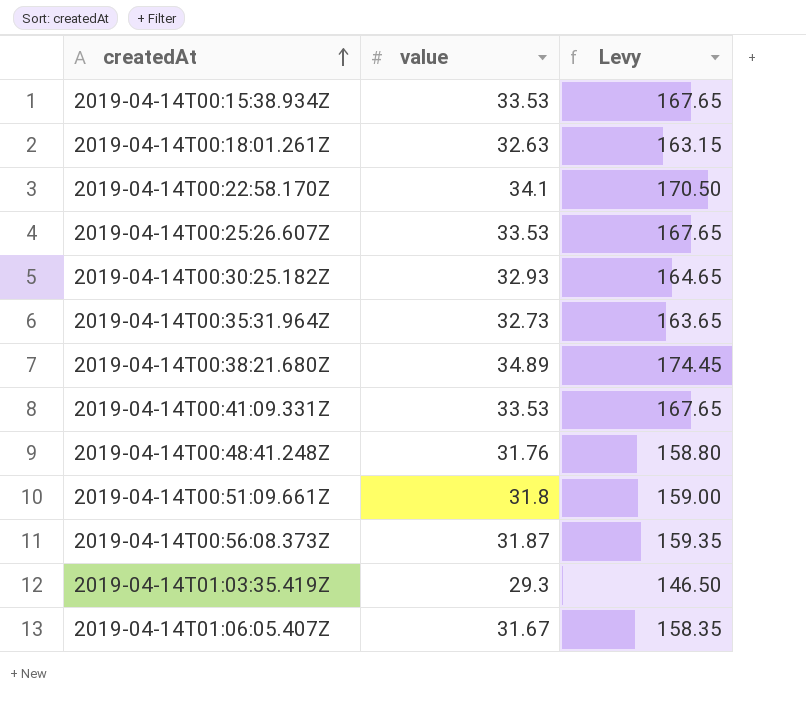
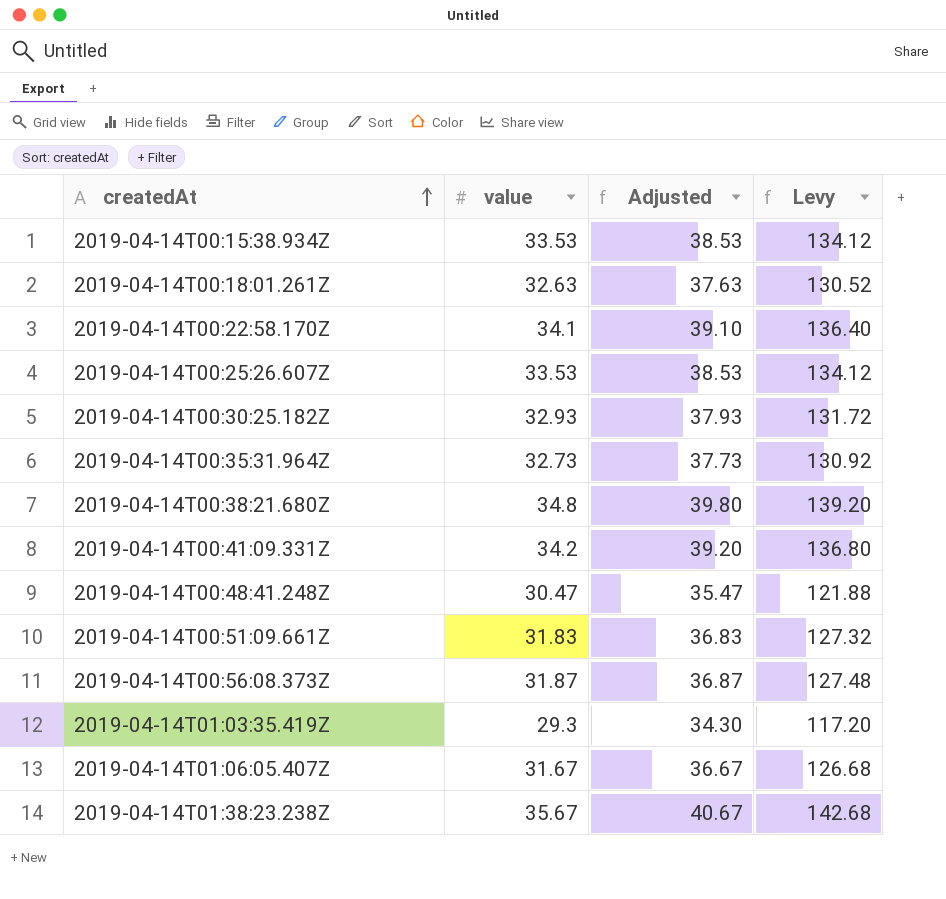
column Adjusted | formula: none -> [value] + 5
column Levy | formula: [value] * 5 -> [value] * 4
2019-04-14T00:38:21.680Z | value: 34.89 -> 34.8
2019-04-14T00:41:09.331Z | value: 33.53 -> 34.2
2019-04-14T00:48:41.248Z | value: 31.76 -> 30.47
2019-04-14T00:51:09.661Z | value: 31.8 -> 31.83
row 2019-04-14T01:38:23.238Z: none -> 35.67 | 40.67 | 142.68

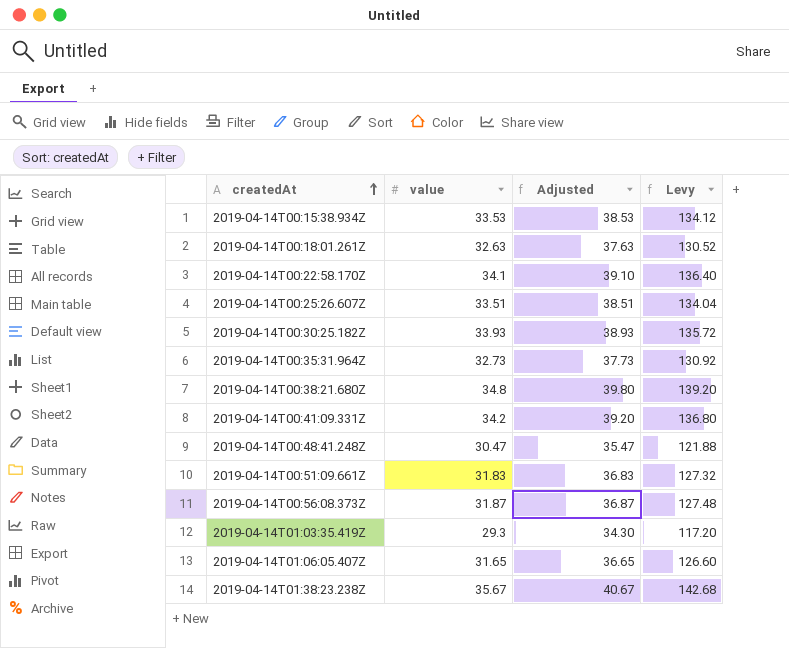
2019-04-14T00:25:26.607Z | value: 33.53 -> 33.51
2019-04-14T00:25:26.607Z | Adjusted: 38.53 -> 38.51
2019-04-14T00:25:26.607Z | Levy: 134.12 -> 134.04
2019-04-14T00:30:25.182Z | value: 32.93 -> 33.93
2019-04-14T00:30:25.182Z | Adjusted: 37.93 -> 38.93
2019-04-14T00:30:25.182Z | Levy: 131.72 -> 135.72
2019-04-14T01:06:05.407Z | value: 31.67 -> 31.65
2019-04-14T01:06:05.407Z | Adjusted: 36.67 -> 36.65
2019-04-14T01:06:05.407Z | Levy: 126.68 -> 126.60

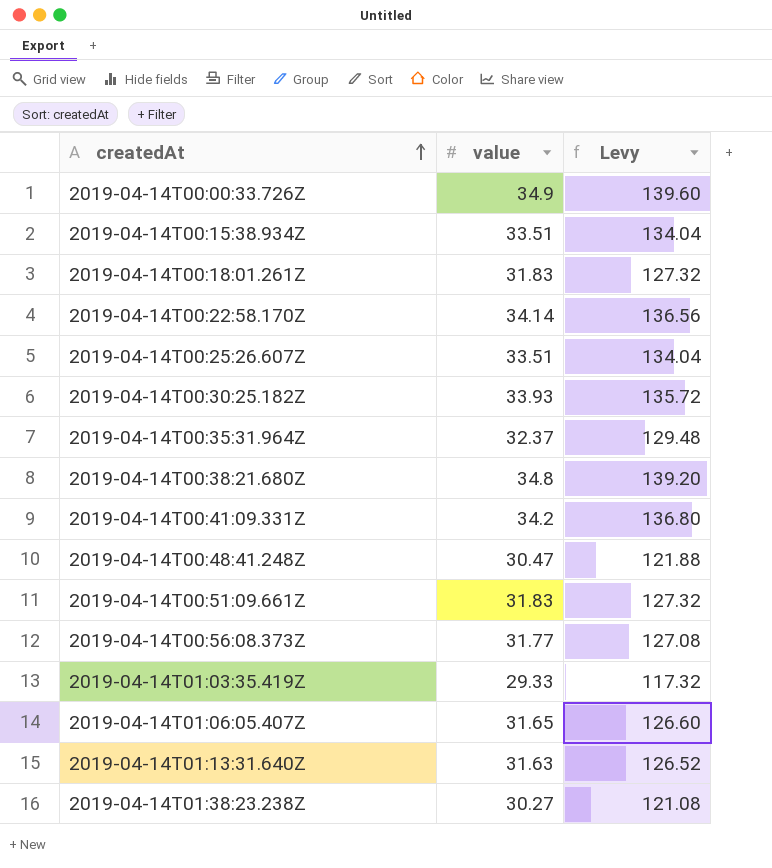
column Adjusted | formula: [value] + 5 -> none
row 2019-04-14T00:00:33.726Z: none -> 34.9 | 139.60
2019-04-14T00:15:38.934Z | value: 33.53 -> 33.51
2019-04-14T00:15:38.934Z | Levy: 134.12 -> 134.04
2019-04-14T00:18:01.261Z | value: 32.63 -> 31.83
2019-04-14T00:18:01.261Z | Levy: 130.52 -> 127.32
2019-04-14T00:22:58.170Z | value: 34.1 -> 34.14
2019-04-14T00:22:58.170Z | Levy: 136.40 -> 136.56
2019-04-14T00:35:31.964Z | value: 32.73 -> 32.37
2019-04-14T00:35:31.964Z | Levy: 130.92 -> 129.48
2019-04-14T00:56:08.373Z | value: 31.87 -> 31.77
2019-04-14T00:56:08.373Z | Levy: 127.48 -> 127.08
2019-04-14T01:03:35.419Z | value: 29.3 -> 29.33
2019-04-14T01:03:35.419Z | Levy: 117.20 -> 117.32
row 2019-04-14T01:13:31.640Z: none -> 31.63 | 126.52
2019-04-14T01:38:23.238Z | value: 35.67 -> 30.27
2019-04-14T01:38:23.238Z | Levy: 142.68 -> 121.08

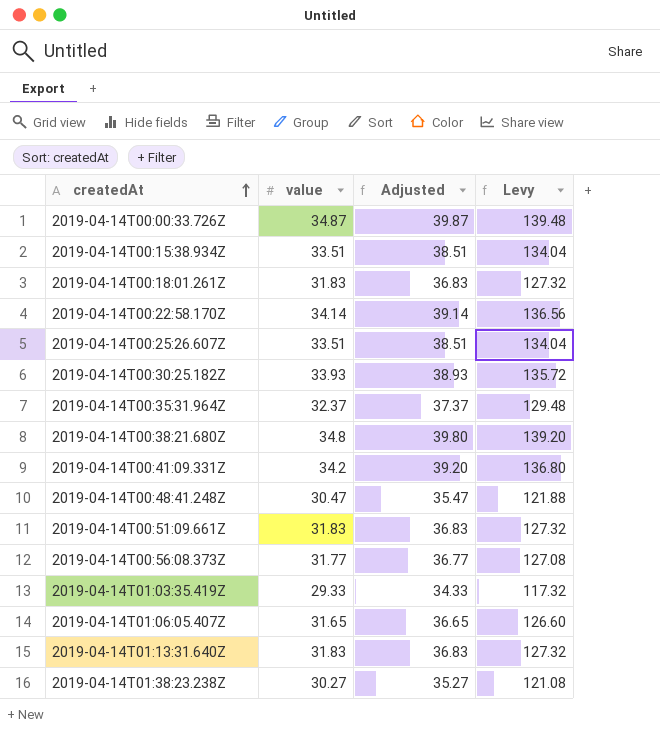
column Adjusted | formula: none -> [value] + 5
2019-04-14T00:00:33.726Z | value: 34.9 -> 34.87
2019-04-14T00:00:33.726Z | Levy: 139.60 -> 139.48
2019-04-14T01:13:31.640Z | value: 31.63 -> 31.83
2019-04-14T01:13:31.640Z | Levy: 126.52 -> 127.32

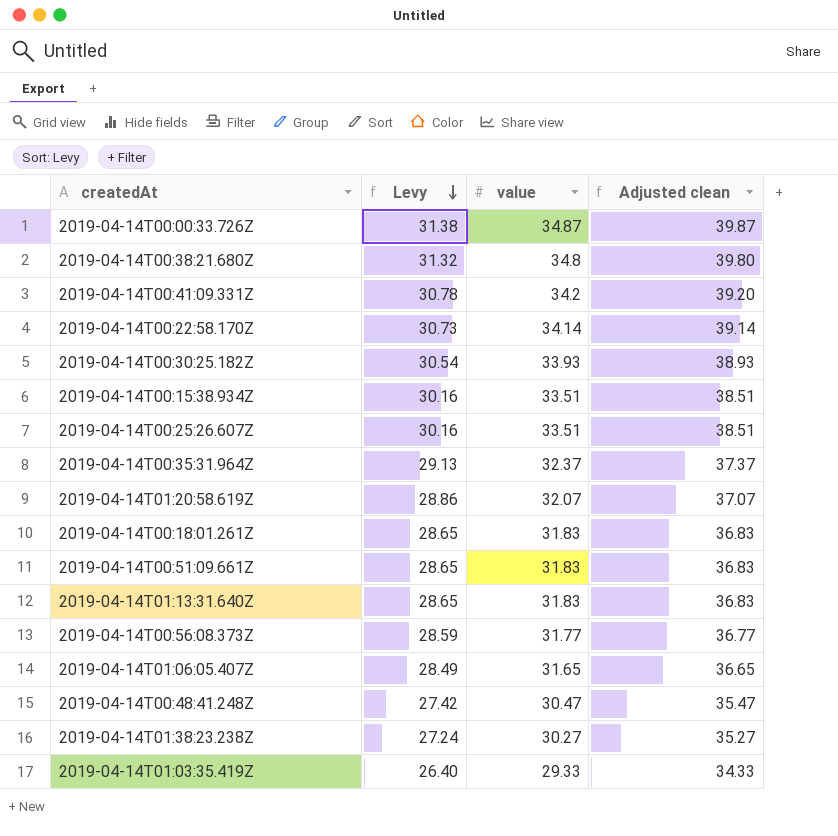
row order: createdAt ascending -> Levy descending
column Levy | formula: [value] * 4 -> [value] * 0.9
column Levy | position: 4 -> 2
column name: Adjusted -> Adjusted clean
row 2019-04-14T01:20:58.619Z: none -> 28.86 | 32.07 | 37.07

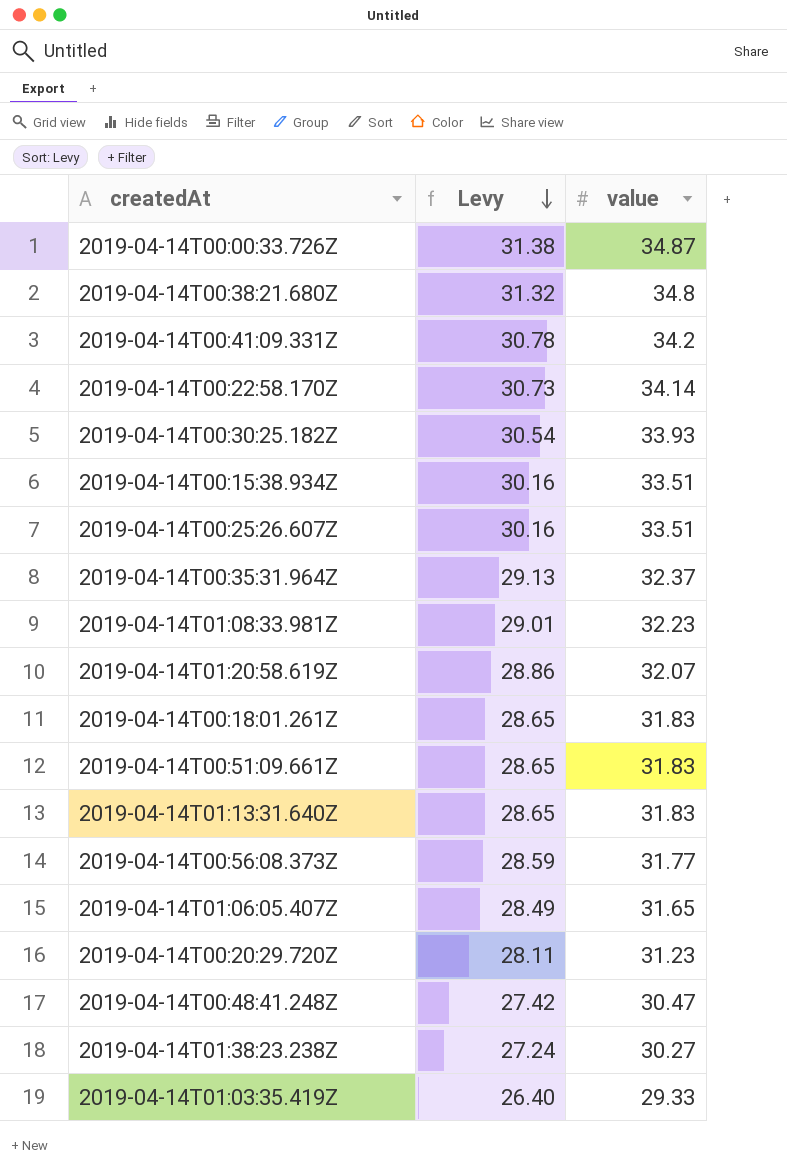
column Adjusted clean | formula: [value] + 5 -> none
row 2019-04-14T01:08:33.981Z: none -> 29.01 | 32.23
row 2019-04-14T00:20:29.720Z: none -> 28.11 | 31.23

